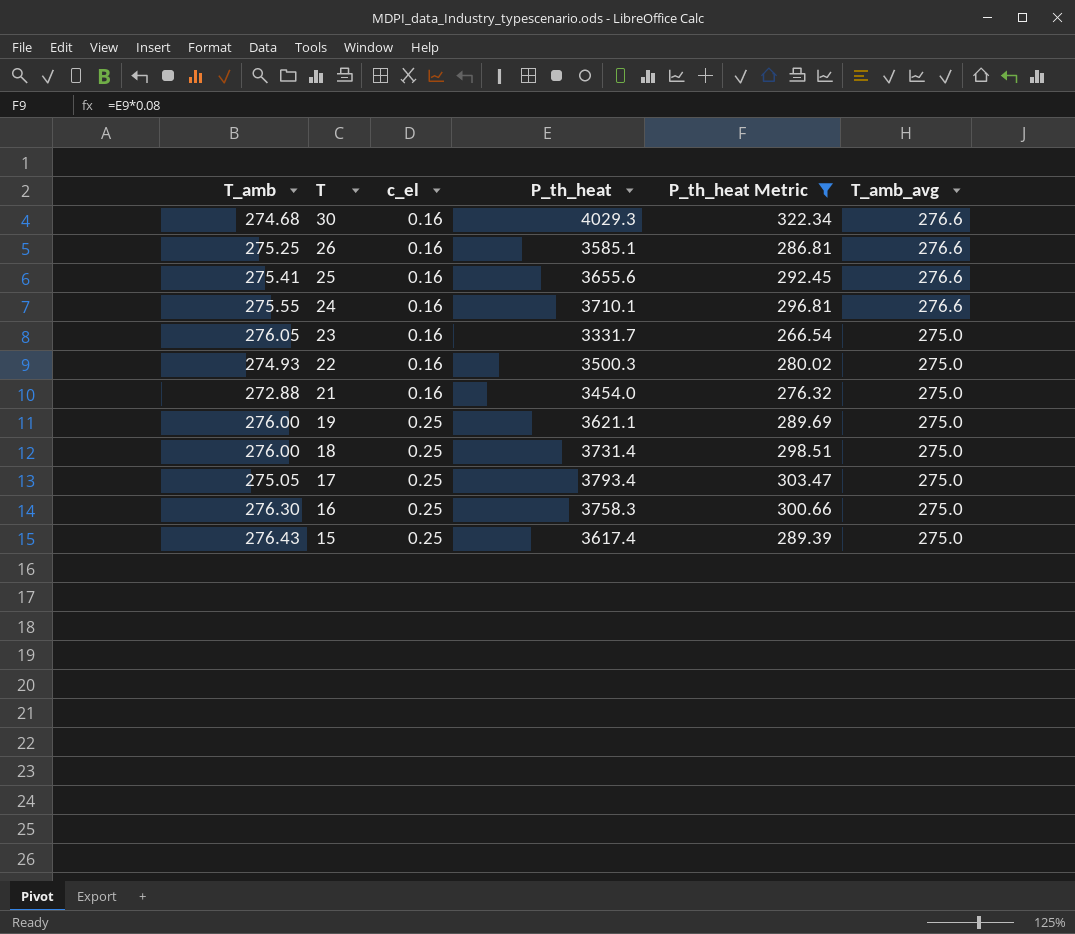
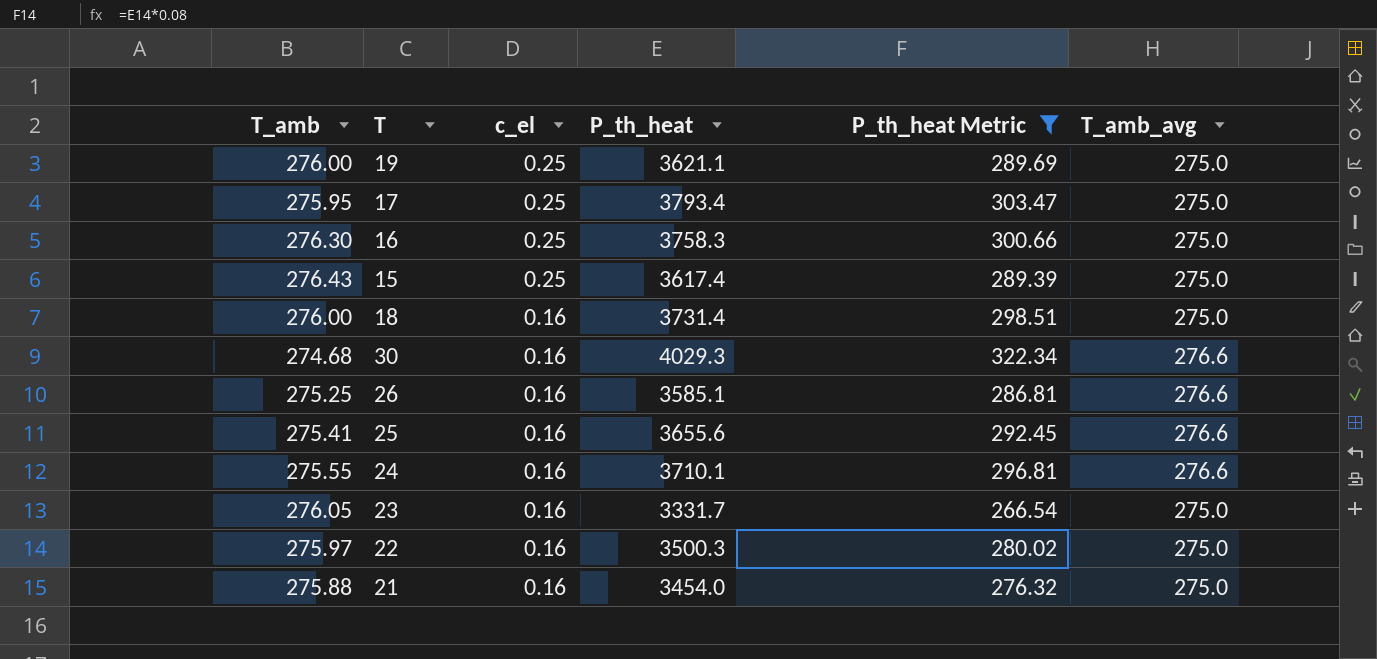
row order: T descending -> c_el descending
17 | T_amb: 275.05 -> 275.95
18 | c_el: 0.25 -> 0.16
22 | T_amb: 274.93 -> 275.97
21 | T_amb: 272.88 -> 275.88

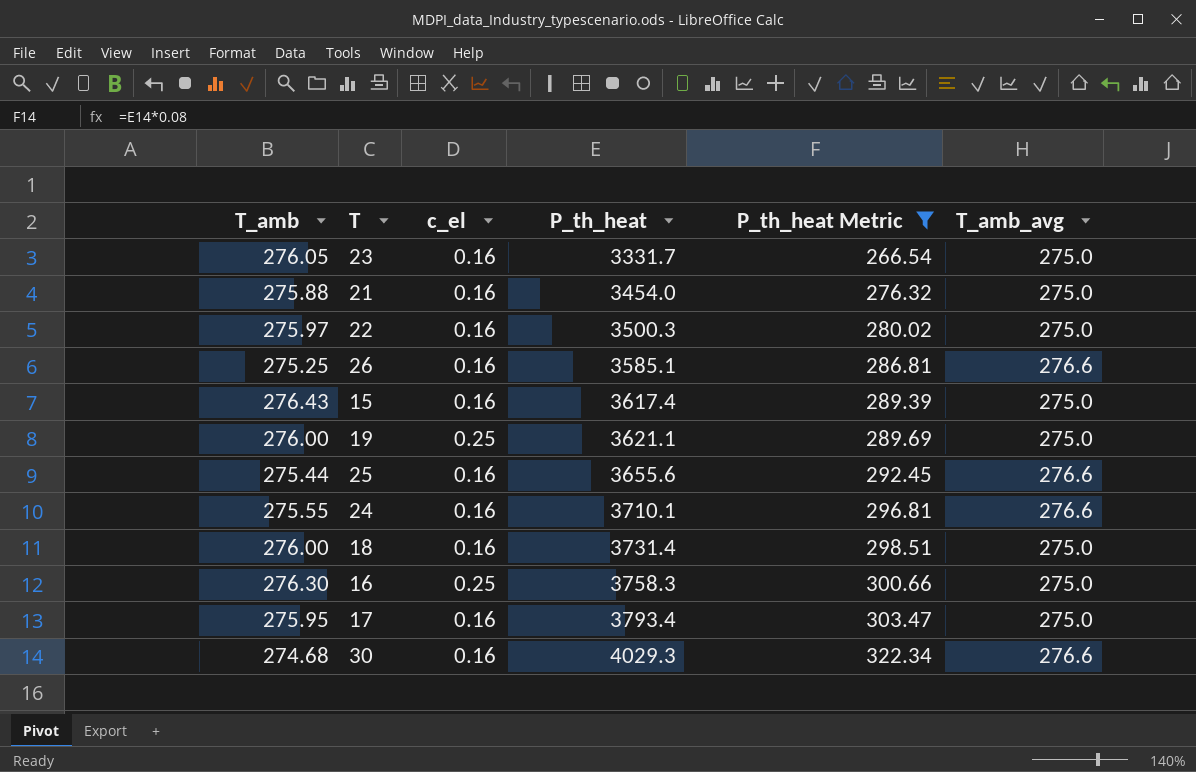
row order: c_el descending -> P_th_heat ascending
15 | c_el: 0.25 -> 0.16
25 | T_amb: 275.41 -> 275.44
17 | c_el: 0.25 -> 0.16

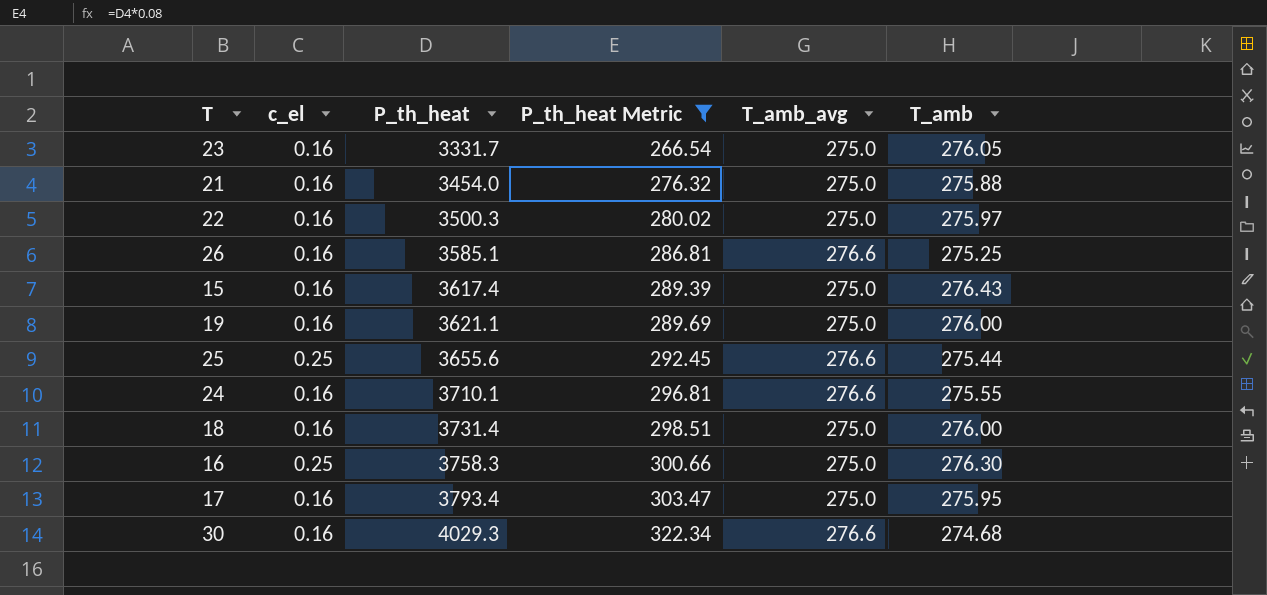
column T_amb | position: 1 -> 6
19 | c_el: 0.25 -> 0.16
25 | c_el: 0.16 -> 0.25

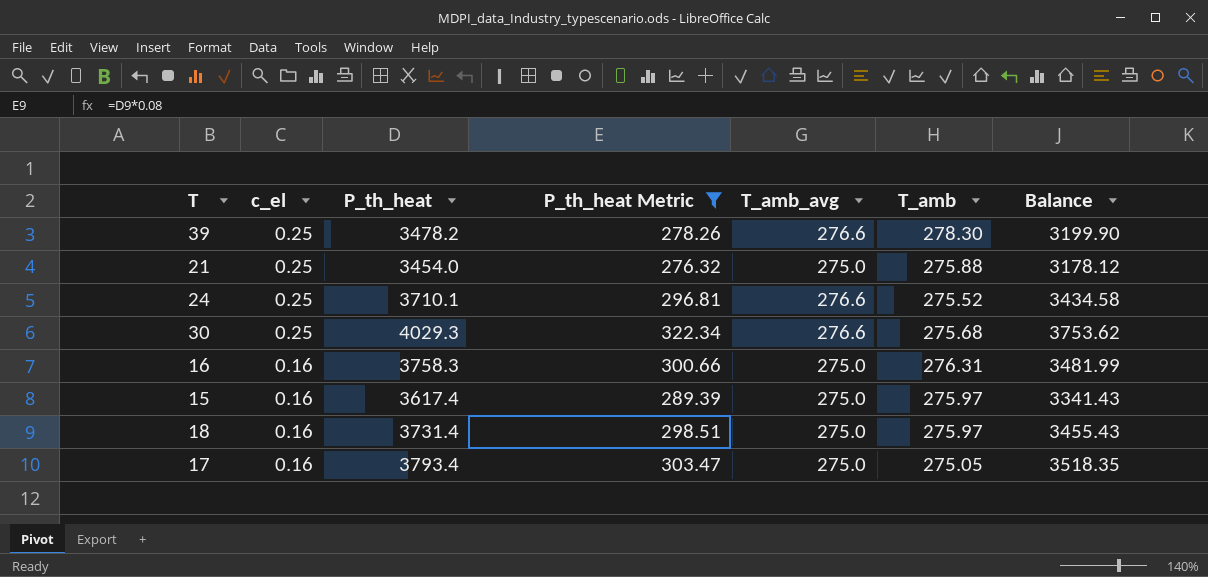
row order: P_th_heat ascending -> c_el descending
column Balance | formula: none -> [P_th_heat] - [T_amb]
row 23: 0.16 | 3331.7 | 266.54 | 275.0 | 276.05 -> none
row 22: 0.16 | 3500.3 | 280.02 | 275.0 | 275.97 -> none
row 26: 0.16 | 3585.1 | 286.81 | 276.6 | 275.25 -> none
row 19: 0.16 | 3621.1 | 289.69 | 275.0 | 276.00 -> none
row 25: 0.25 | 3655.6 | 292.45 | 276.6 | 275.44 -> none
row 39: none -> 0.25 | 3478.2 | 278.26 | 276.6 | 278.30 | 3199.90
21 | c_el: 0.16 -> 0.25
24 | c_el: 0.16 -> 0.25
24 | T_amb: 275.55 -> 275.52
30 | c_el: 0.16 -> 0.25
30 | T_amb: 274.68 -> 275.68
16 | c_el: 0.25 -> 0.16
16 | T_amb: 276.30 -> 276.31
15 | T_amb: 276.43 -> 275.97
18 | T_amb: 276.00 -> 275.97
17 | T_amb: 275.95 -> 275.05

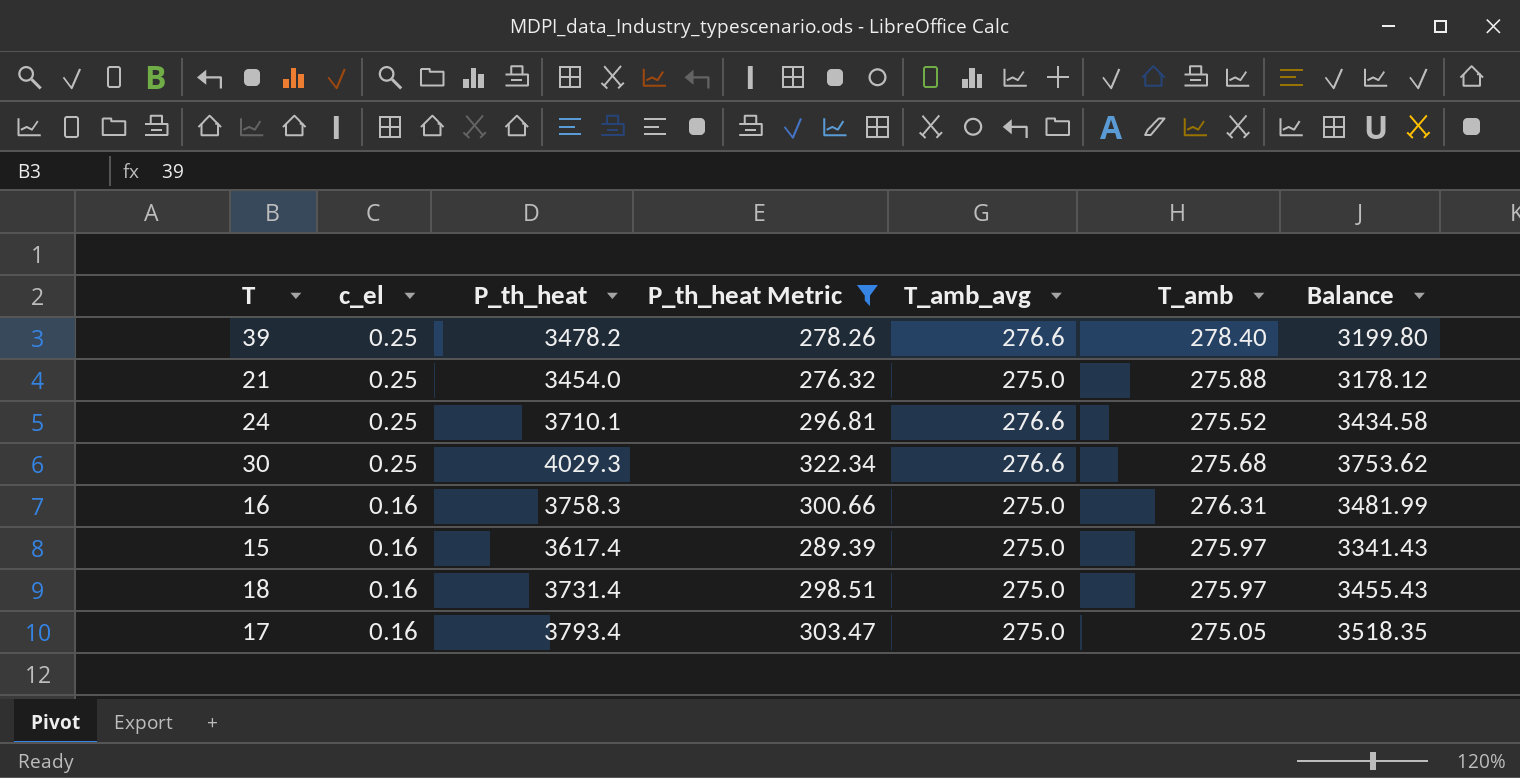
39 | T_amb: 278.30 -> 278.40
39 | Balance: 3199.90 -> 3199.80

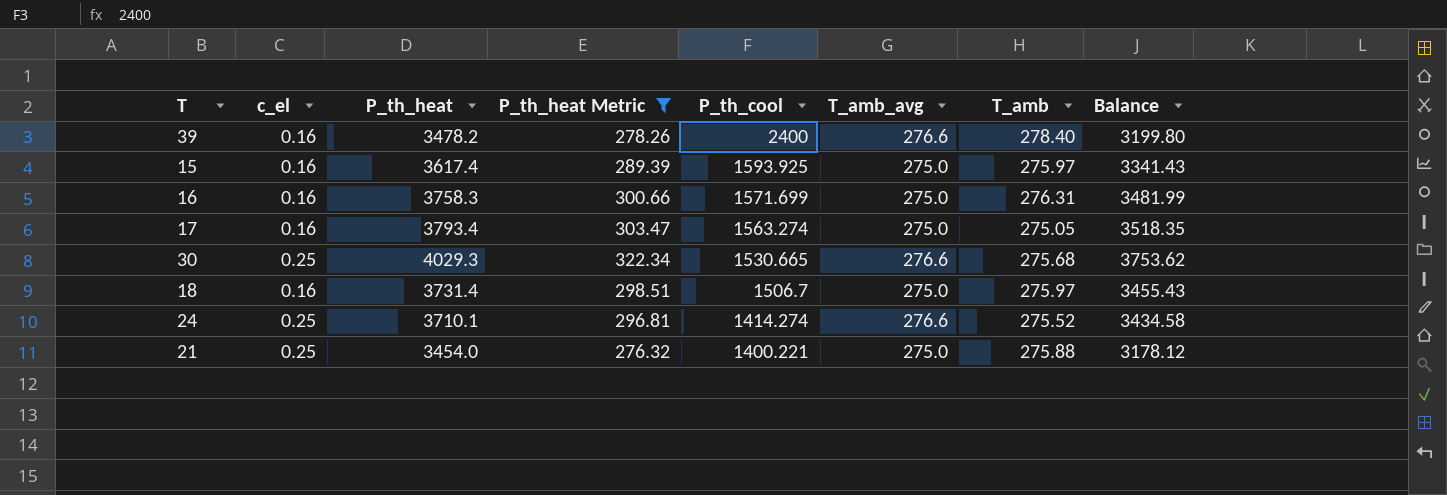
row order: c_el descending -> P_th_cool descending
column P_th_cool | position: none -> 5
39 | c_el: 0.25 -> 0.16

